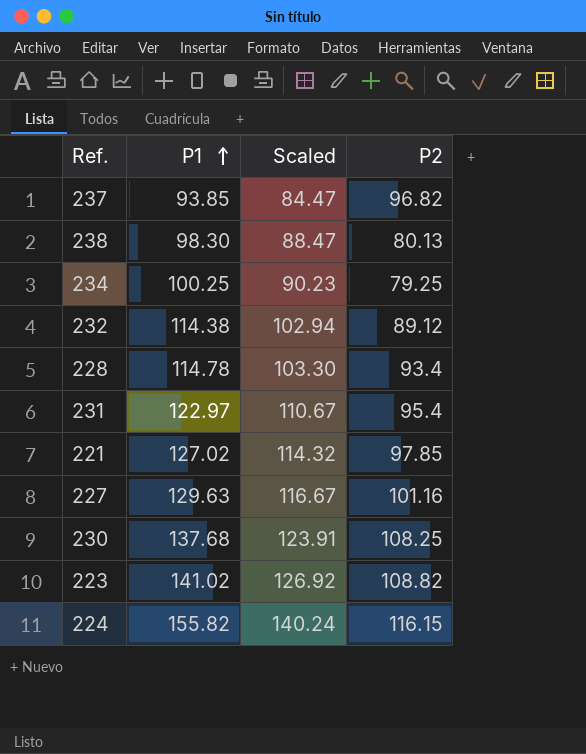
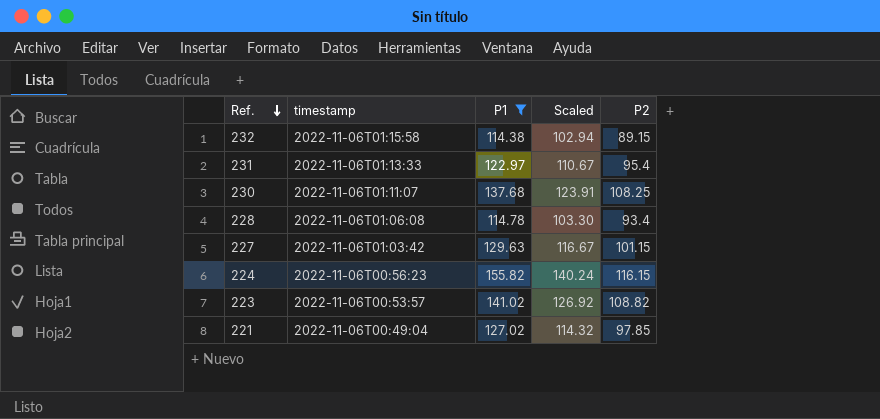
filter: none -> P1 >= 114.38
row order: P1 ascending -> Ref. descending
column timestamp | position: none -> 2
232 | P2: 89.12 -> 89.15
227 | P2: 101.16 -> 101.15

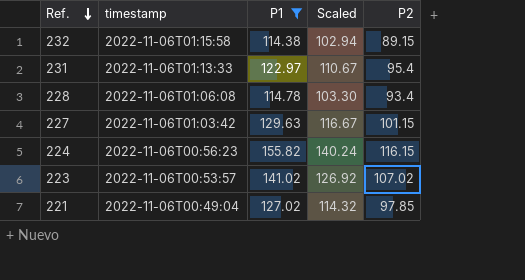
row 230: 2022-11-06T01:11:07 | 137.68 | 123.91 | 108.25 -> none
223 | P2: 108.82 -> 107.02

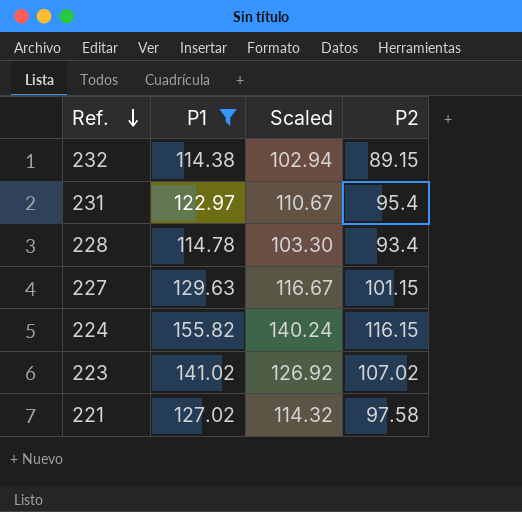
column timestamp | position: 2 -> none
221 | P2: 97.85 -> 97.58

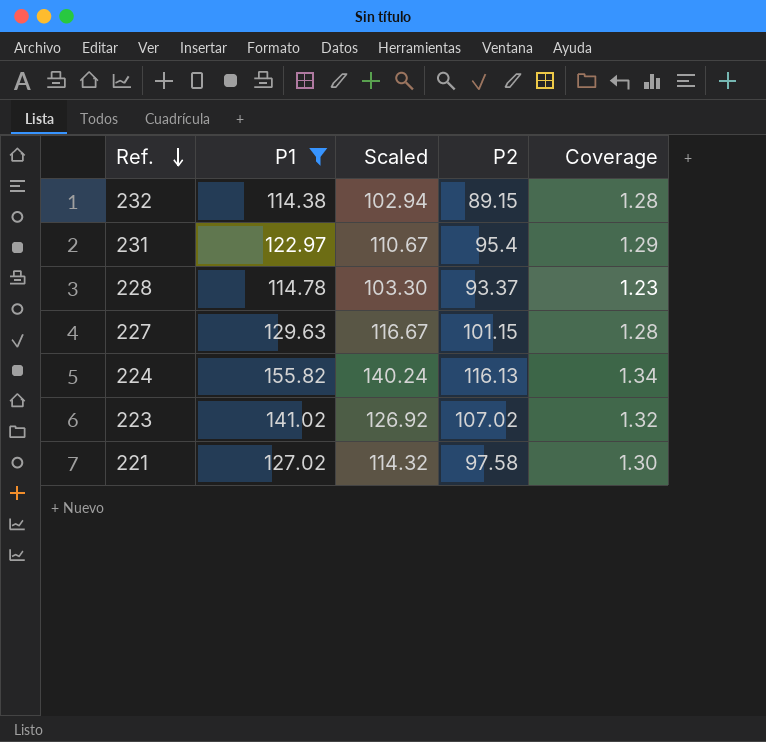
column Coverage | formula: none -> [P1] / [P2]
228 | P2: 93.4 -> 93.37
224 | P2: 116.15 -> 116.13

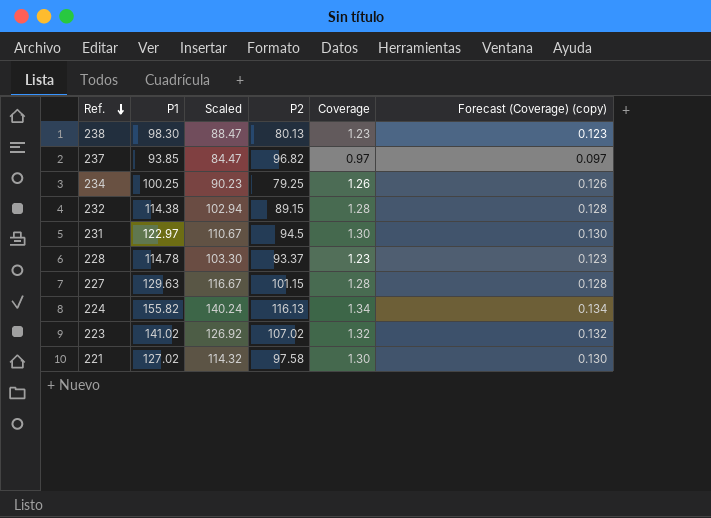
filter: P1 >= 114.38 -> none
column Forecast (Coverage) (copy) | formula: none -> [Coverage] * 0.1
231 | P2: 95.4 -> 94.5
231 | Coverage: 1.29 -> 1.30

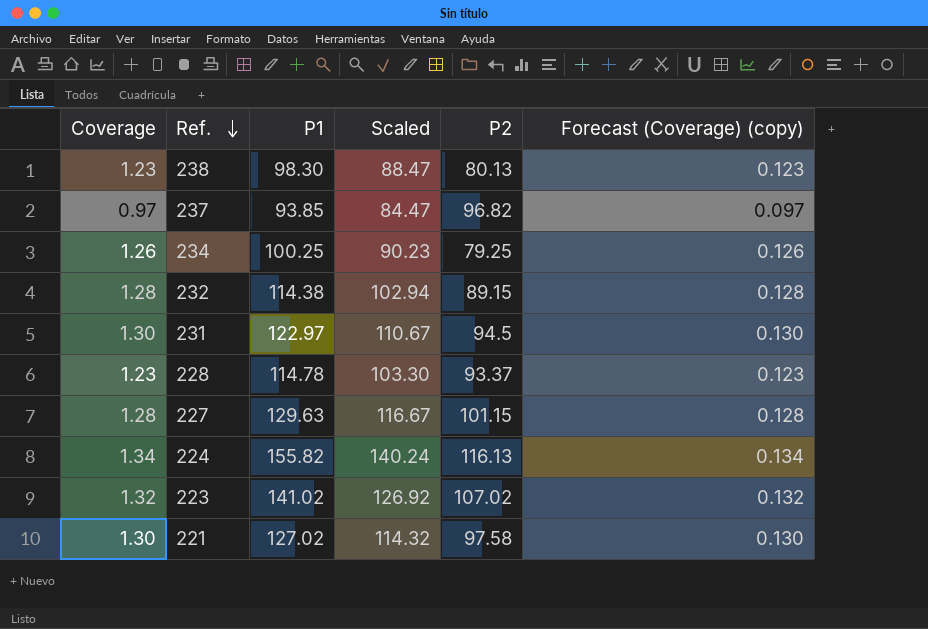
column Coverage | position: 5 -> 1

